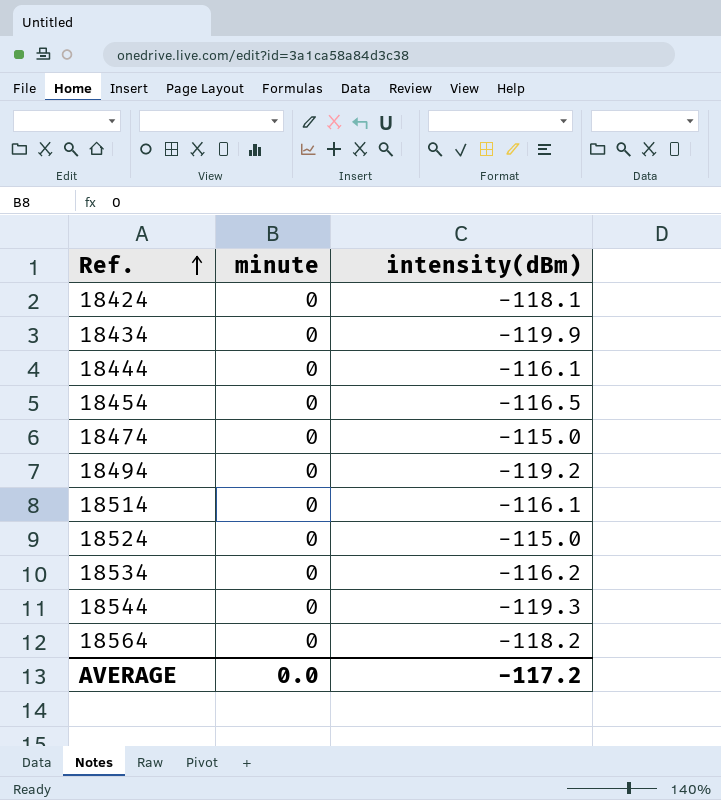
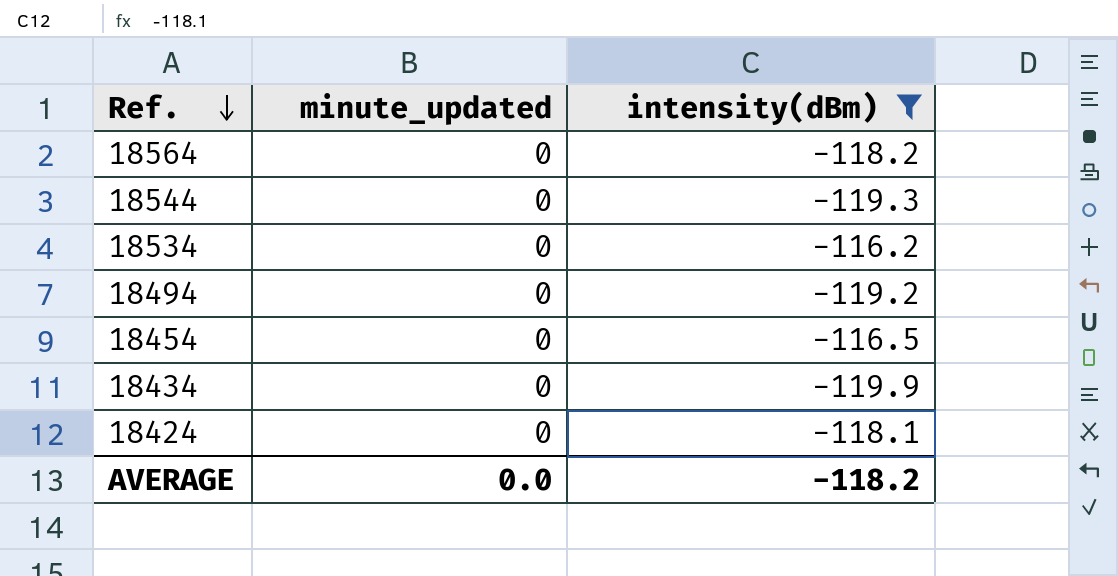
filter: none -> intensity(dBm) <= -116.2
row order: Ref. ascending -> Ref. descending
column name: minute -> minute_updated
AVERAGE | intensity(dBm): -117.2 -> -118.2

